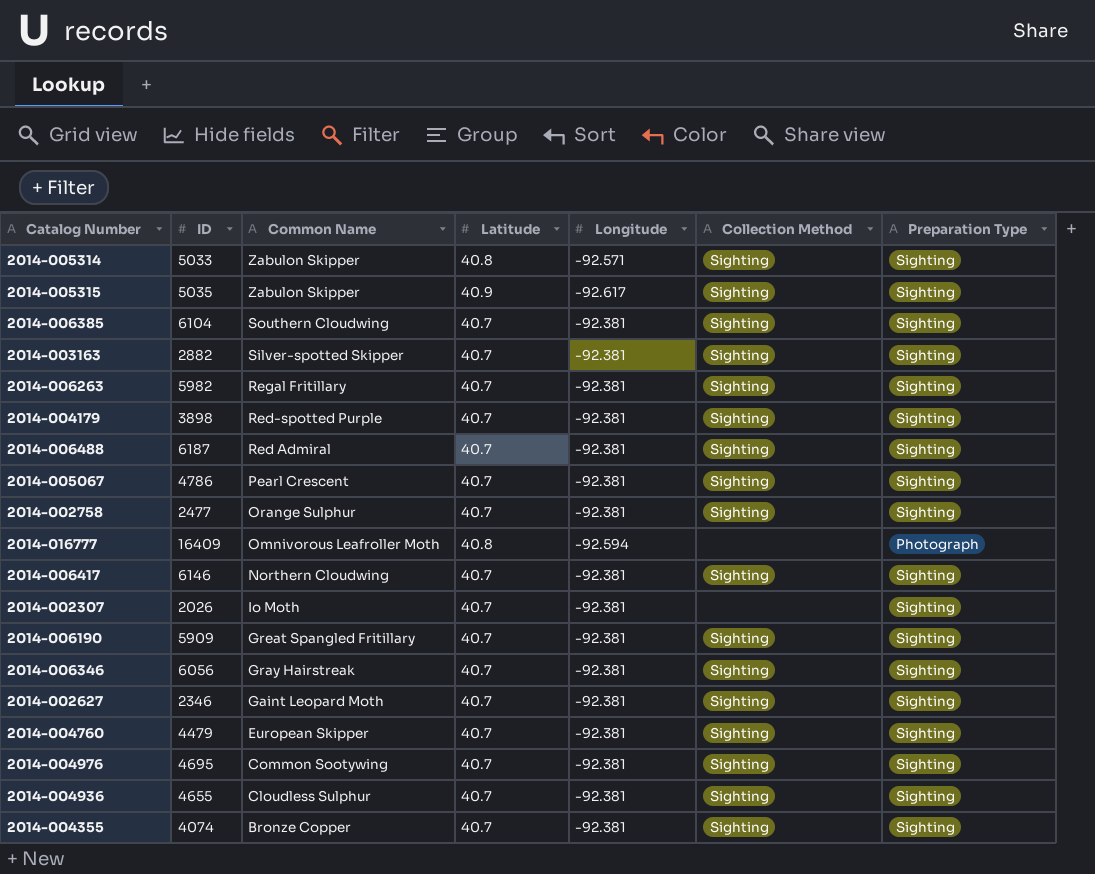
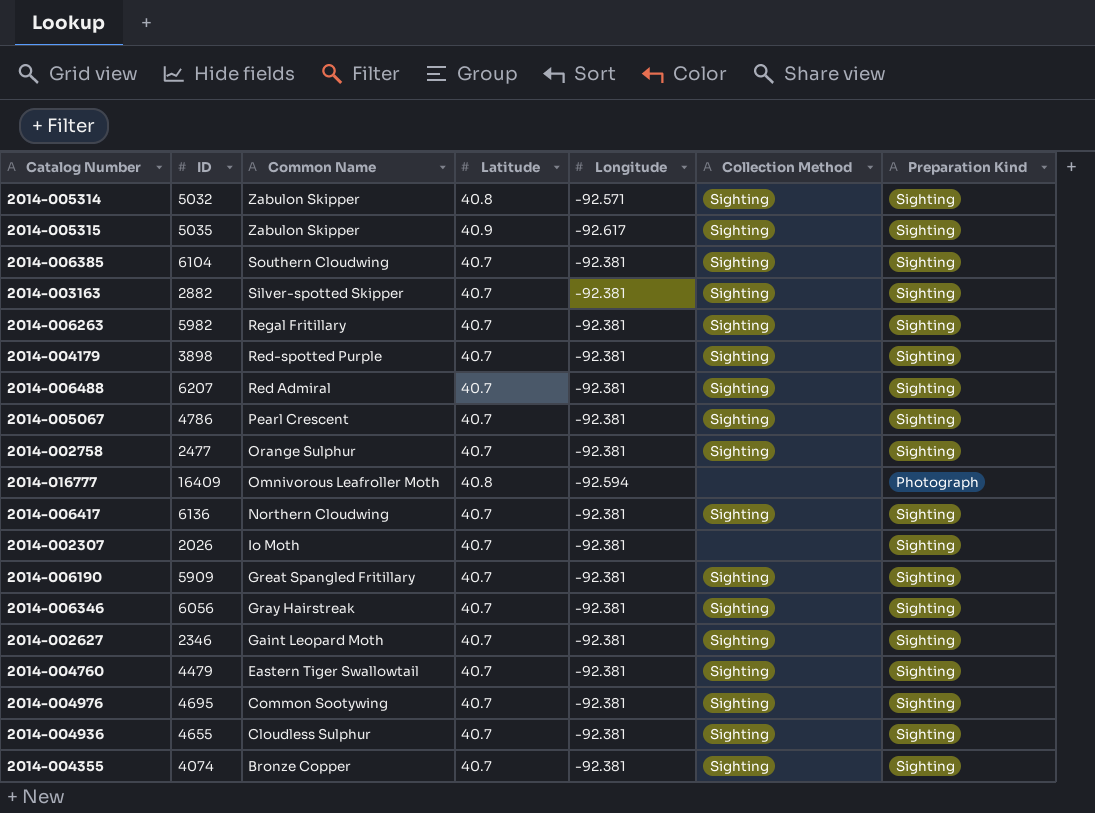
column name: Preparation Type -> Preparation Kind
2014-005314 | ID: 5033 -> 5032
2014-006488 | ID: 6187 -> 6207
2014-006417 | ID: 6146 -> 6136
2014-004760 | Common Name: European Skipper -> Eastern Tiger Swallowtail

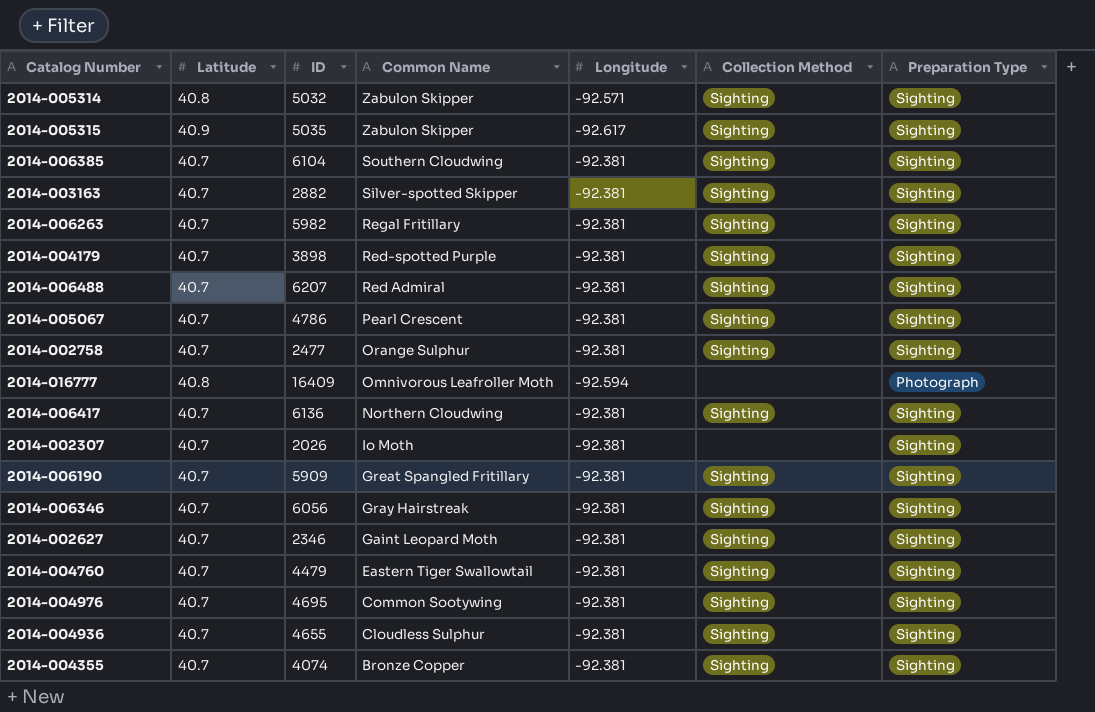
column Latitude | position: 4 -> 2
column name: Preparation Kind -> Preparation Type

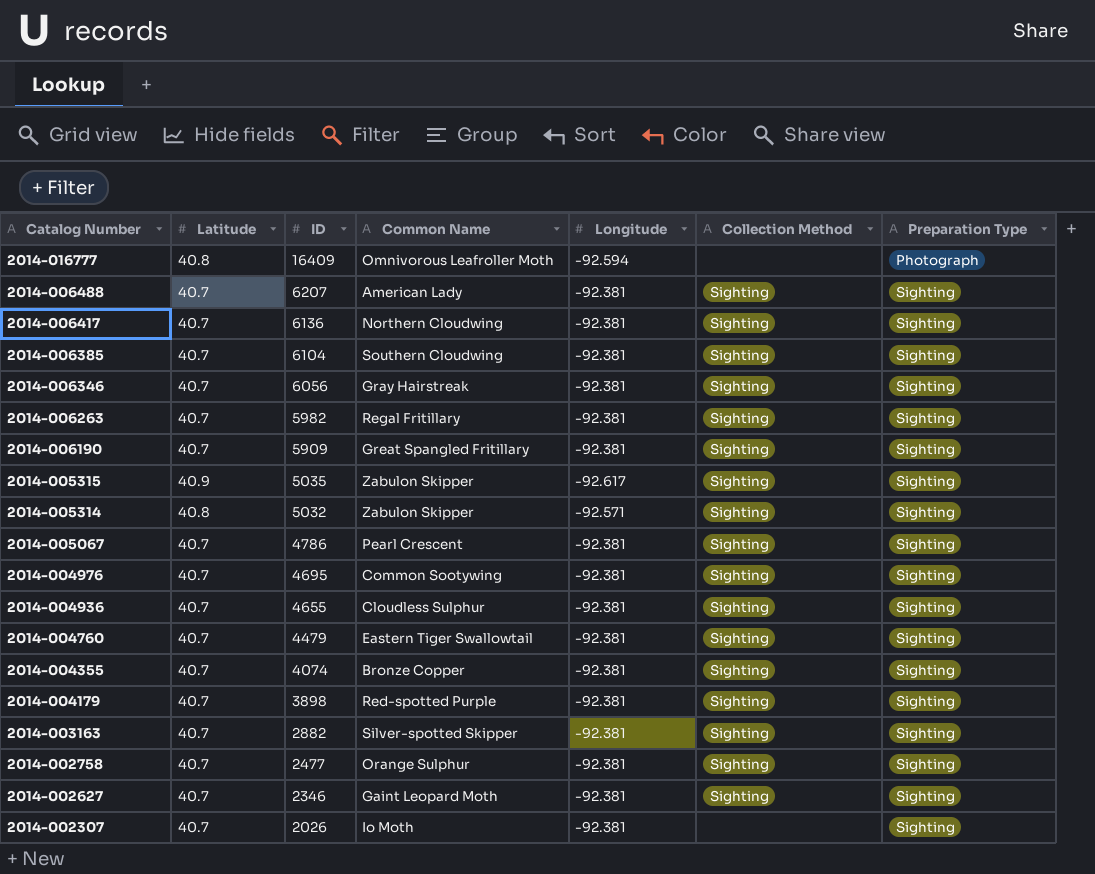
row order: Common Name descending -> Catalog Number descending
2014-006488 | Common Name: Red Admiral -> American Lady

